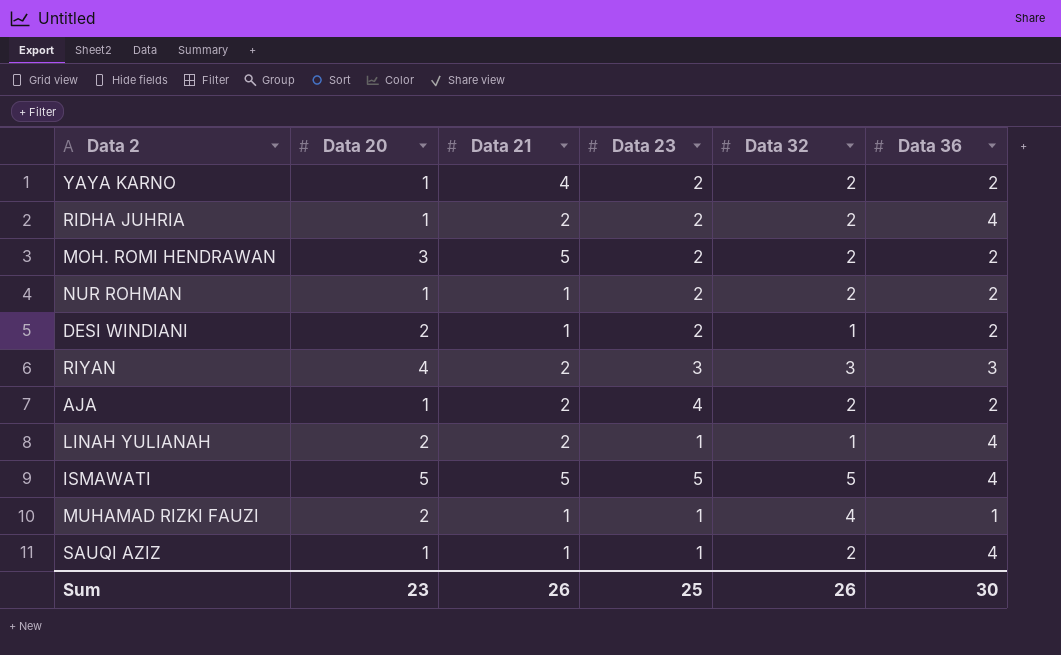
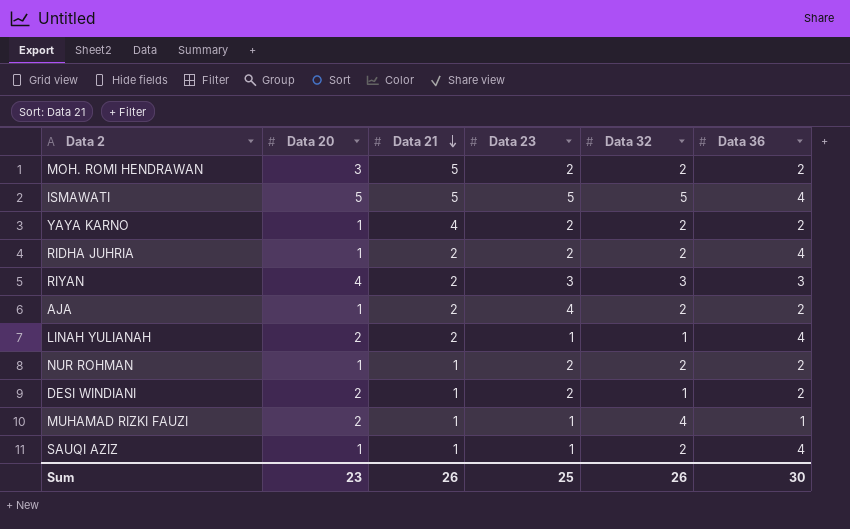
row order: none -> Data 21 descending

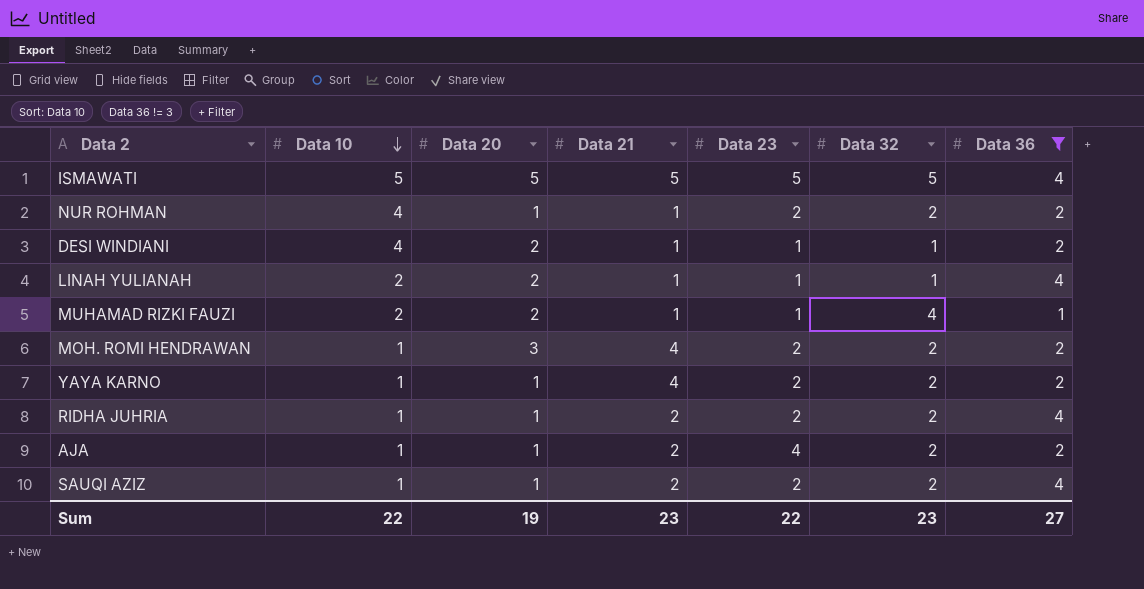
filter: none -> Data 36 != 3
row order: Data 21 descending -> Data 10 descending
column Data 10 | position: none -> 2
DESI WINDIANI | Data 23: 2 -> 1
LINAH YULIANAH | Data 21: 2 -> 1
MOH. ROMI HENDRAWAN | Data 21: 5 -> 4
SAUQI AZIZ | Data 21: 1 -> 2
SAUQI AZIZ | Data 23: 1 -> 2
Sum | Data 20: 23 -> 19
Sum | Data 21: 26 -> 23
Sum | Data 23: 25 -> 22
Sum | Data 32: 26 -> 23
Sum | Data 36: 30 -> 27

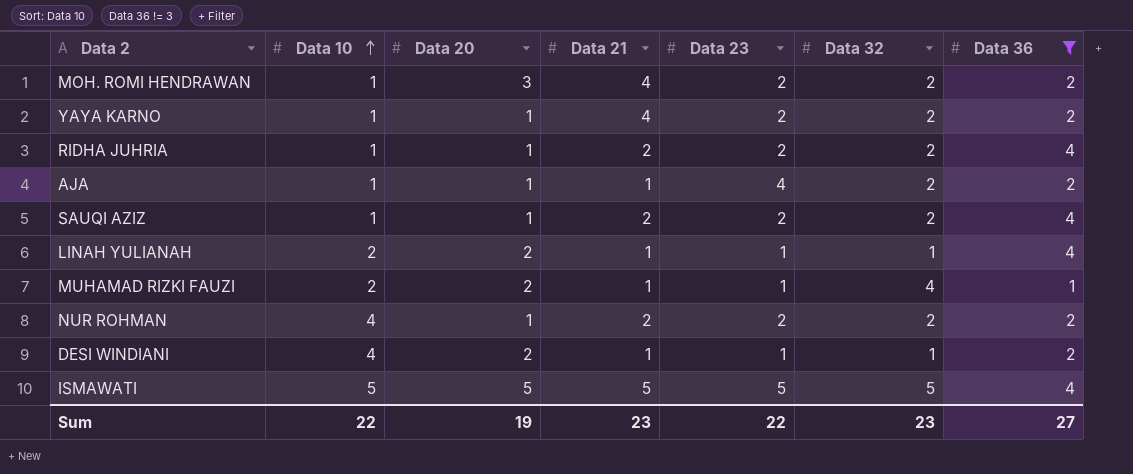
row order: Data 10 descending -> Data 10 ascending
AJA | Data 21: 2 -> 1
NUR ROHMAN | Data 21: 1 -> 2

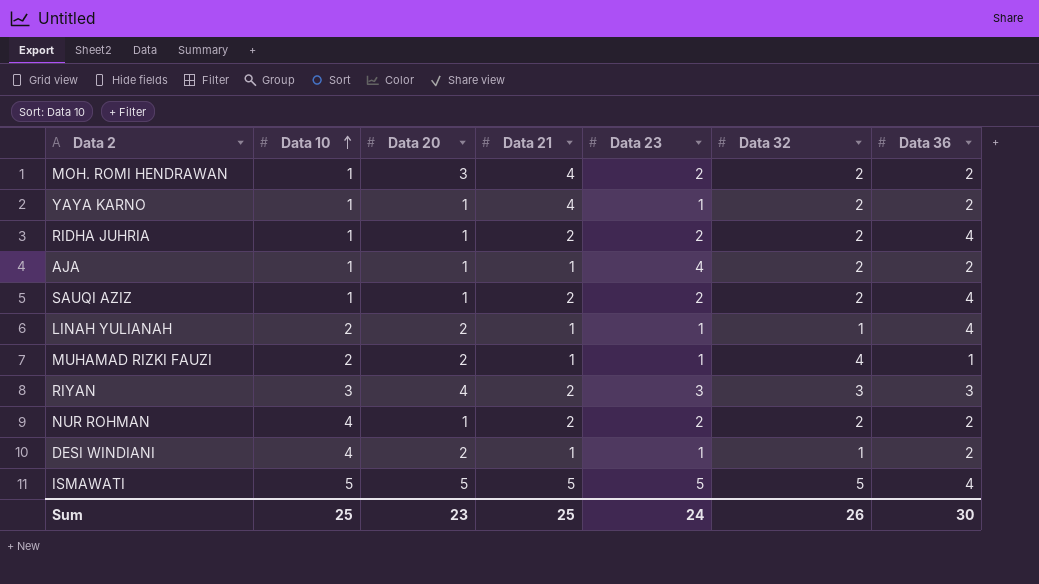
filter: Data 36 != 3 -> none
YAYA KARNO | Data 23: 2 -> 1
Sum | Data 10: 22 -> 25
Sum | Data 20: 19 -> 23
Sum | Data 21: 23 -> 25
Sum | Data 23: 22 -> 24
Sum | Data 32: 23 -> 26
Sum | Data 36: 27 -> 30

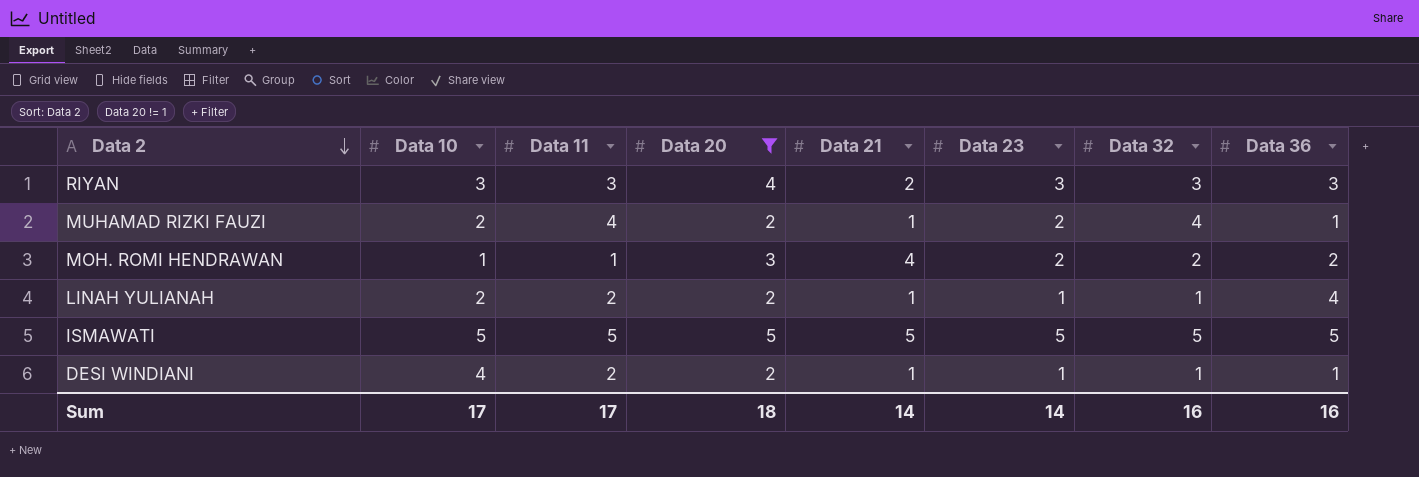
filter: none -> Data 20 != 1
row order: Data 10 ascending -> Data 2 descending
column Data 11 | position: none -> 3
MUHAMAD RIZKI FAUZI | Data 23: 1 -> 2
ISMAWATI | Data 36: 4 -> 5
DESI WINDIANI | Data 36: 2 -> 1
Sum | Data 10: 25 -> 17
Sum | Data 20: 23 -> 18
Sum | Data 21: 25 -> 14
Sum | Data 23: 24 -> 14
Sum | Data 32: 26 -> 16
Sum | Data 36: 30 -> 16

